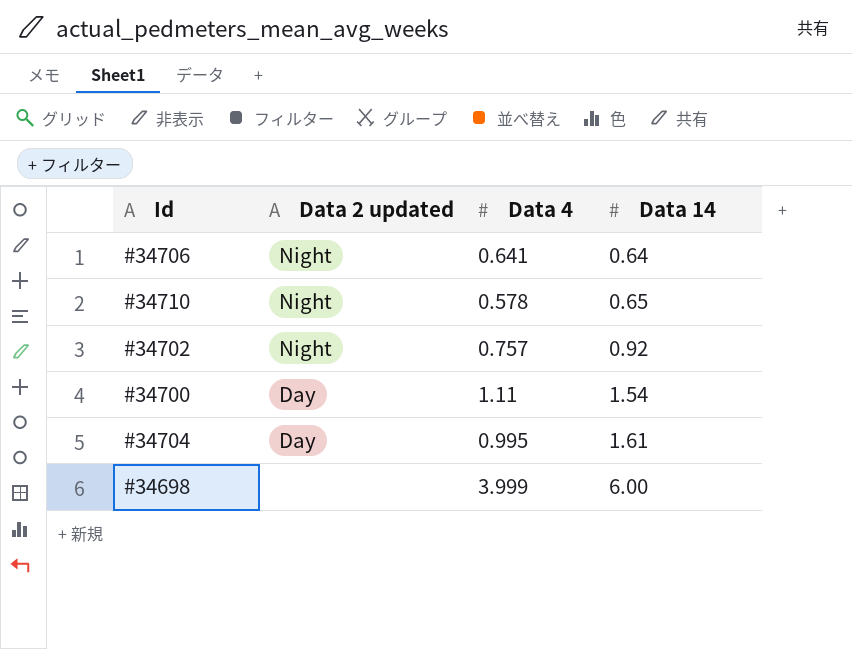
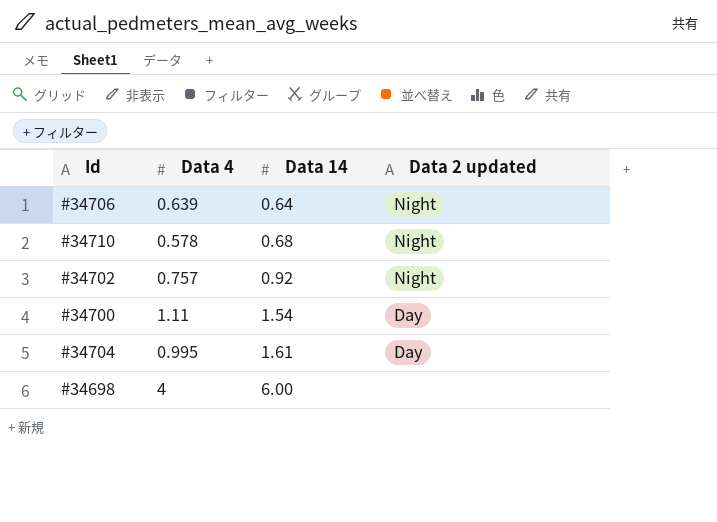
column Data 2 updated | position: 2 -> 4
#34706 | Data 4: 0.641 -> 0.639
#34710 | Data 14: 0.65 -> 0.68
#34698 | Data 4: 3.999 -> 4

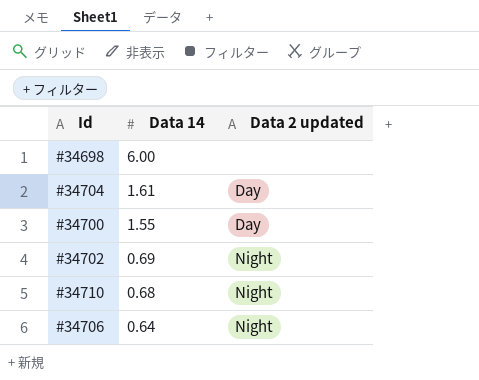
row order: Data 14 ascending -> Data 14 descending
column Data 4 | position: 2 -> none
#34700 | Data 14: 1.54 -> 1.55
#34702 | Data 14: 0.92 -> 0.69

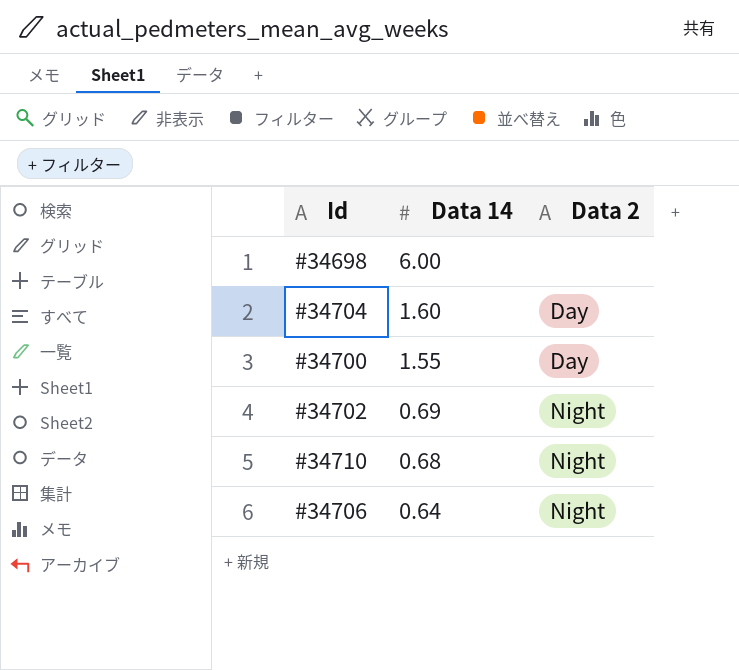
column name: Data 2 updated -> Data 2
#34704 | Data 14: 1.61 -> 1.60

